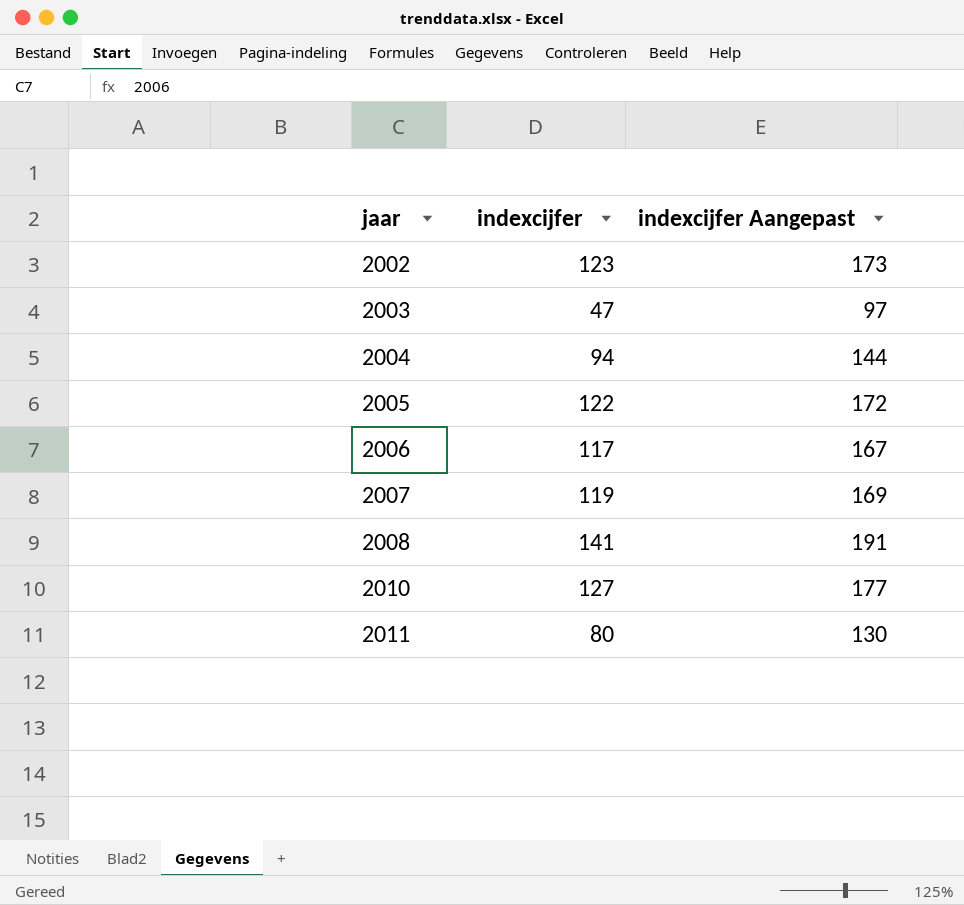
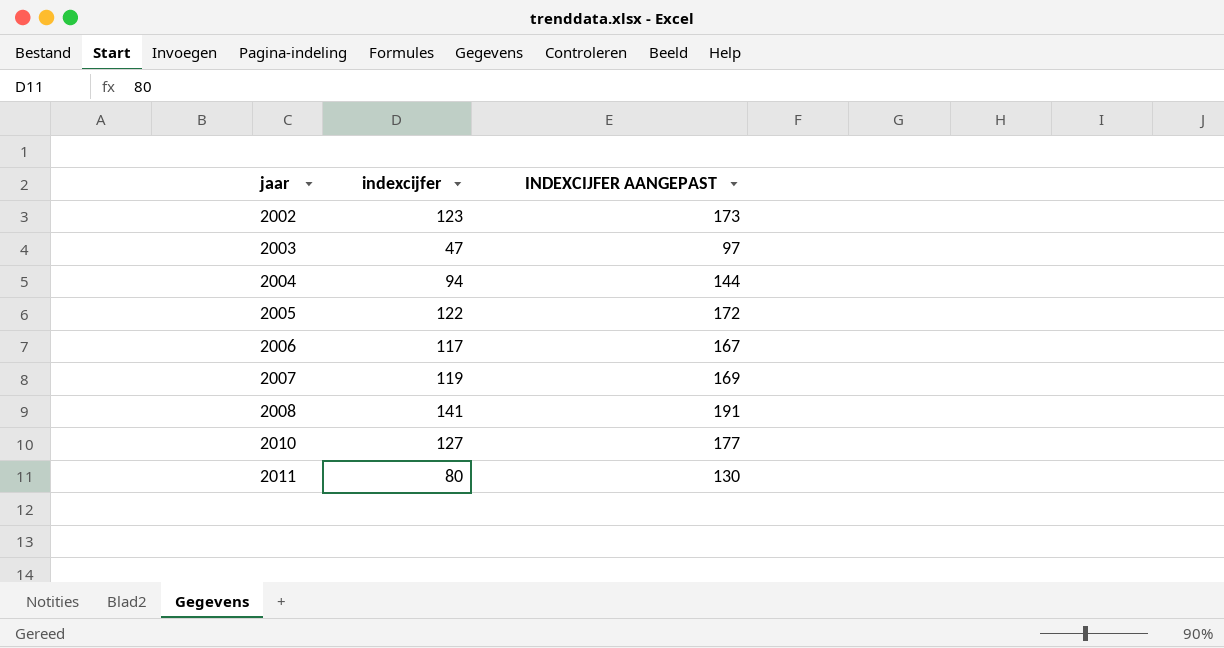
column name: indexcijfer Aangepast -> INDEXCIJFER AANGEPAST

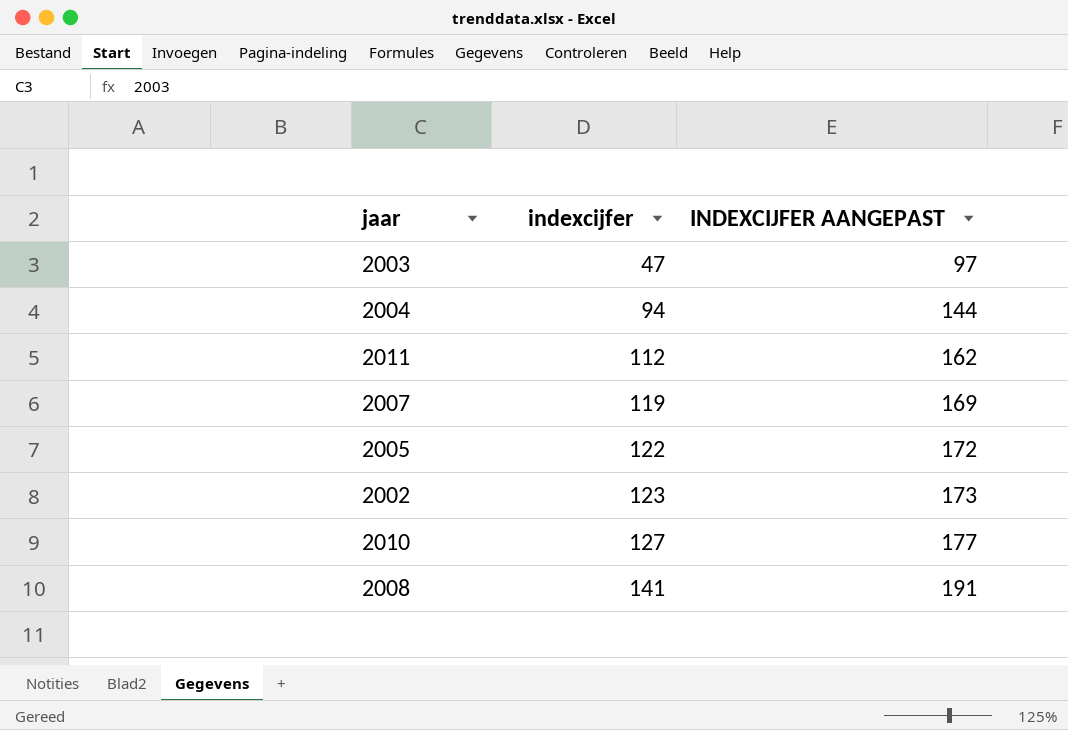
row order: jaar ascending -> indexcijfer ascending
row 2006: 117 | 167 -> none
2011 | indexcijfer: 80 -> 112
2011 | INDEXCIJFER AANGEPAST: 130 -> 162

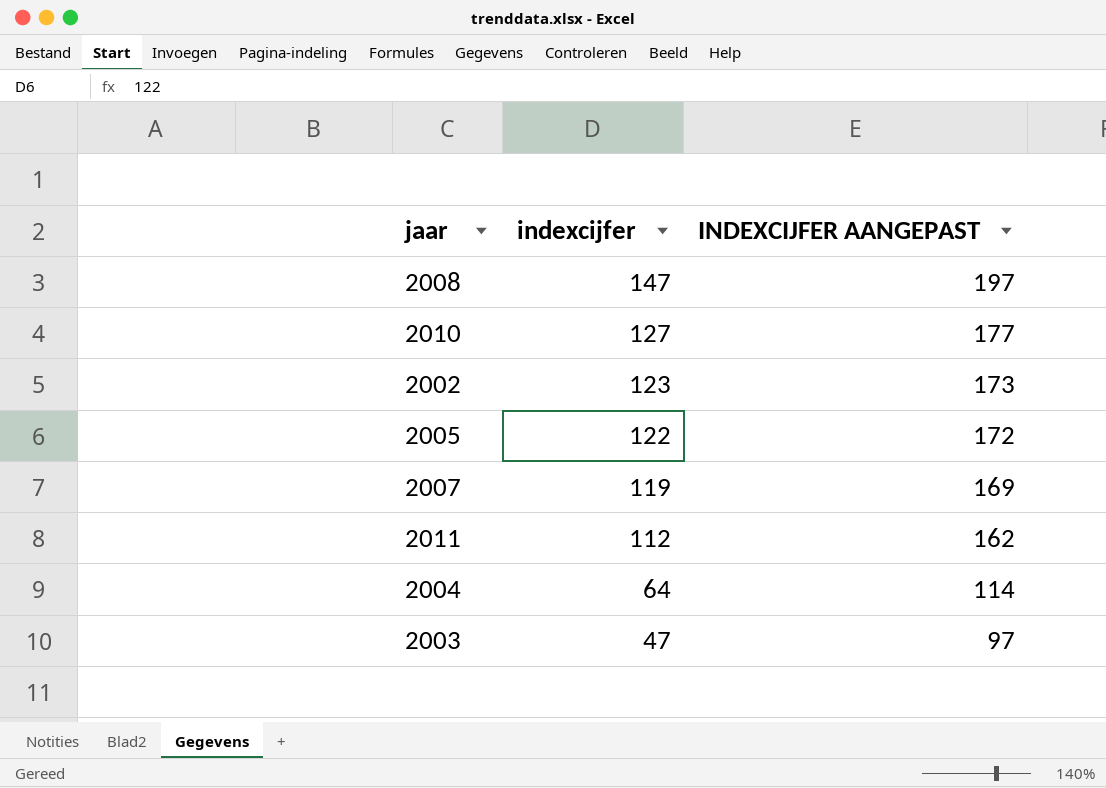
row order: indexcijfer ascending -> indexcijfer descending
2008 | indexcijfer: 141 -> 147
2008 | INDEXCIJFER AANGEPAST: 191 -> 197
2004 | indexcijfer: 94 -> 64
2004 | INDEXCIJFER AANGEPAST: 144 -> 114

